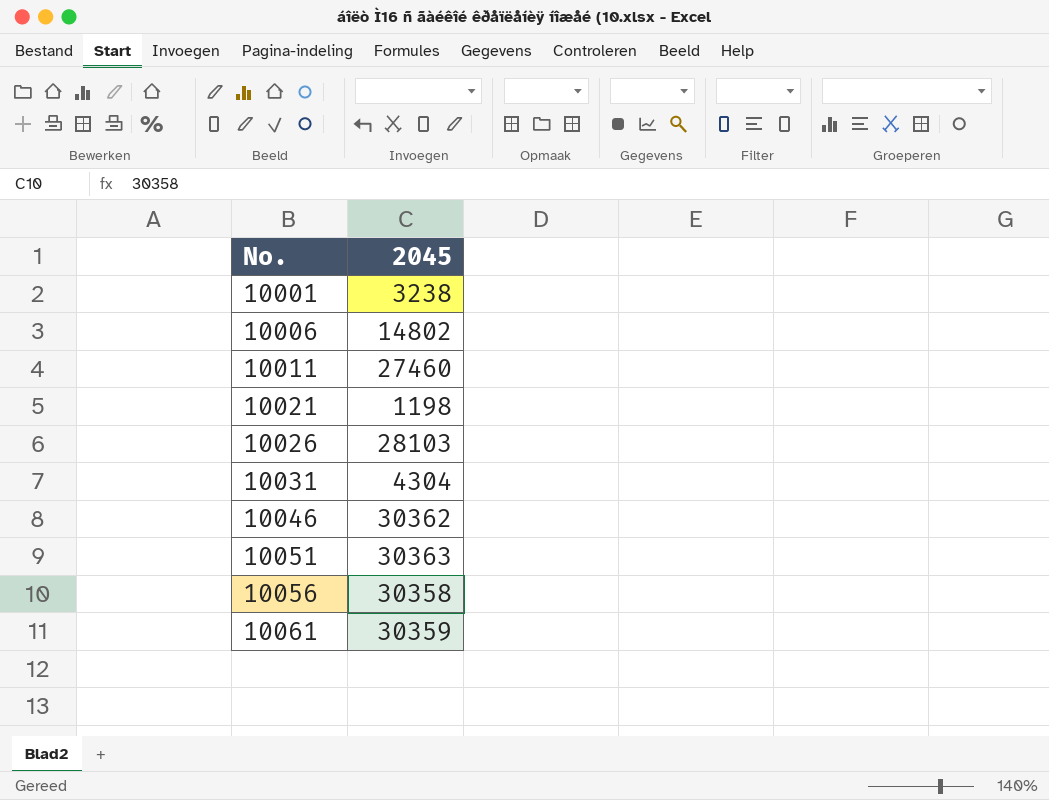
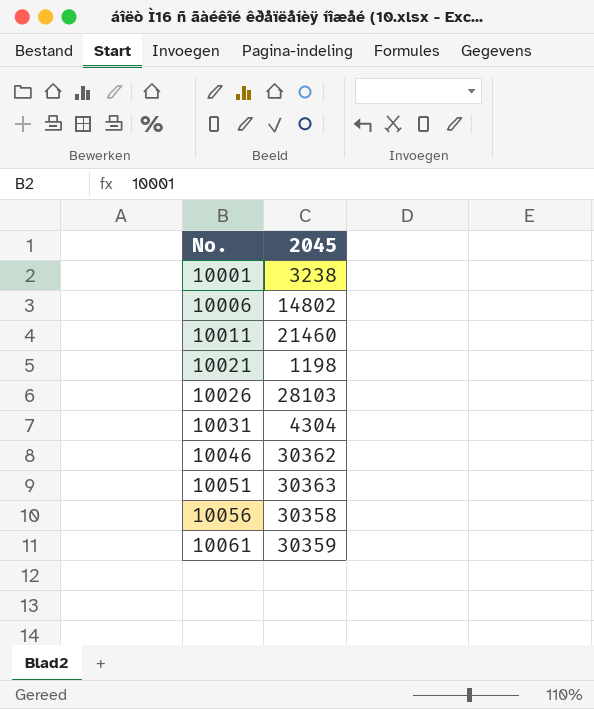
10011 | 2045: 27460 -> 21460

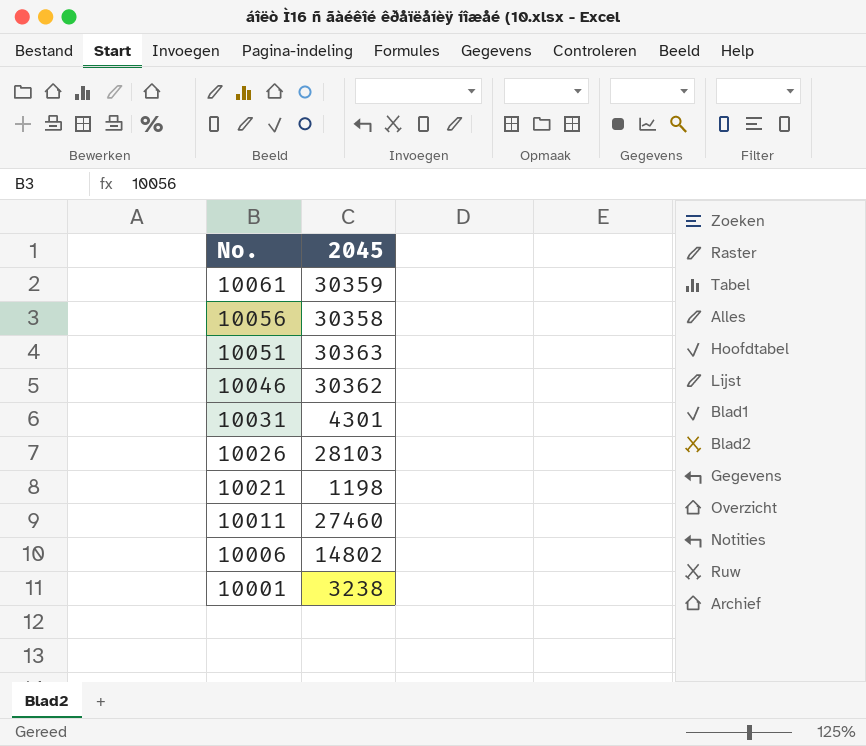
row order: No. ascending -> No. descending
10031 | 2045: 4304 -> 4301
10011 | 2045: 21460 -> 27460

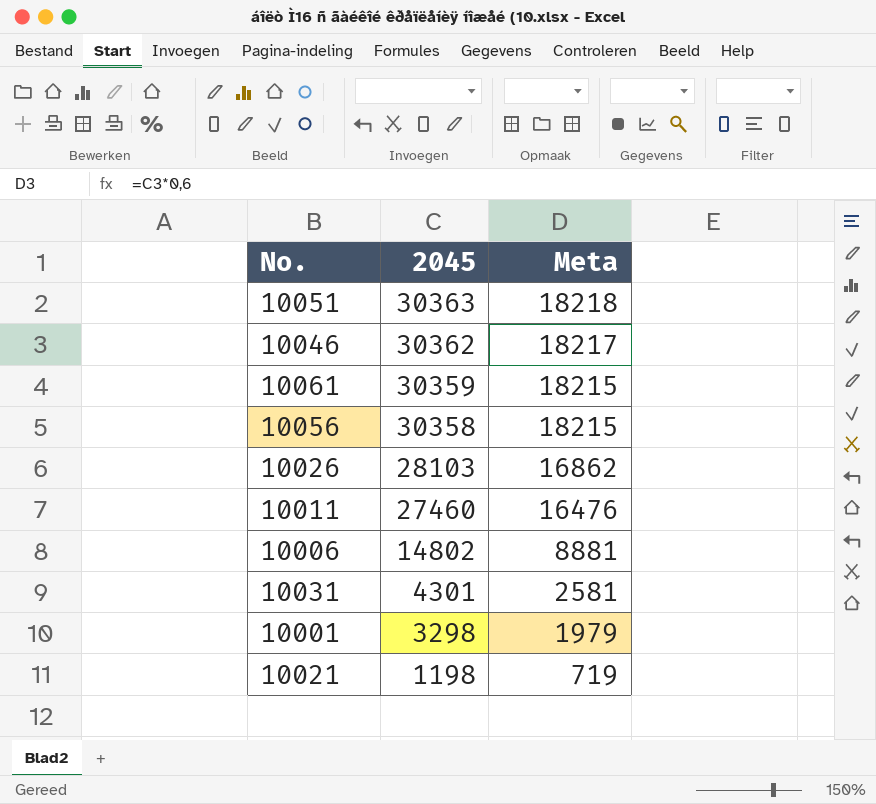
row order: No. descending -> 2045 descending
column Meta | formula: none -> [2045] * 0,6
10001 | 2045: 3238 -> 3298

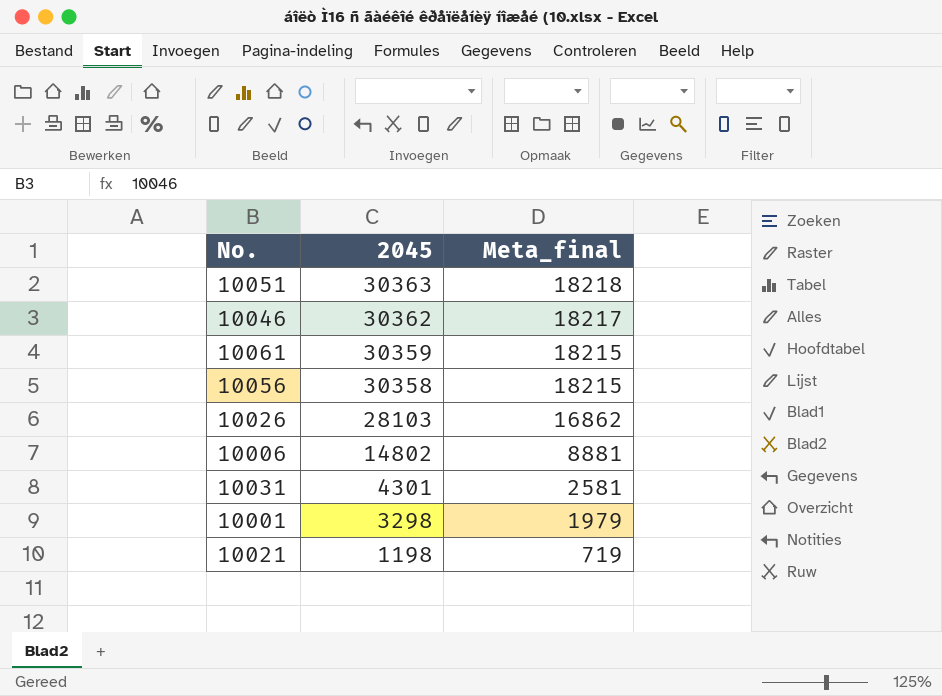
column name: Meta -> Meta_final
row 10011: 27460 | 16476 -> none

